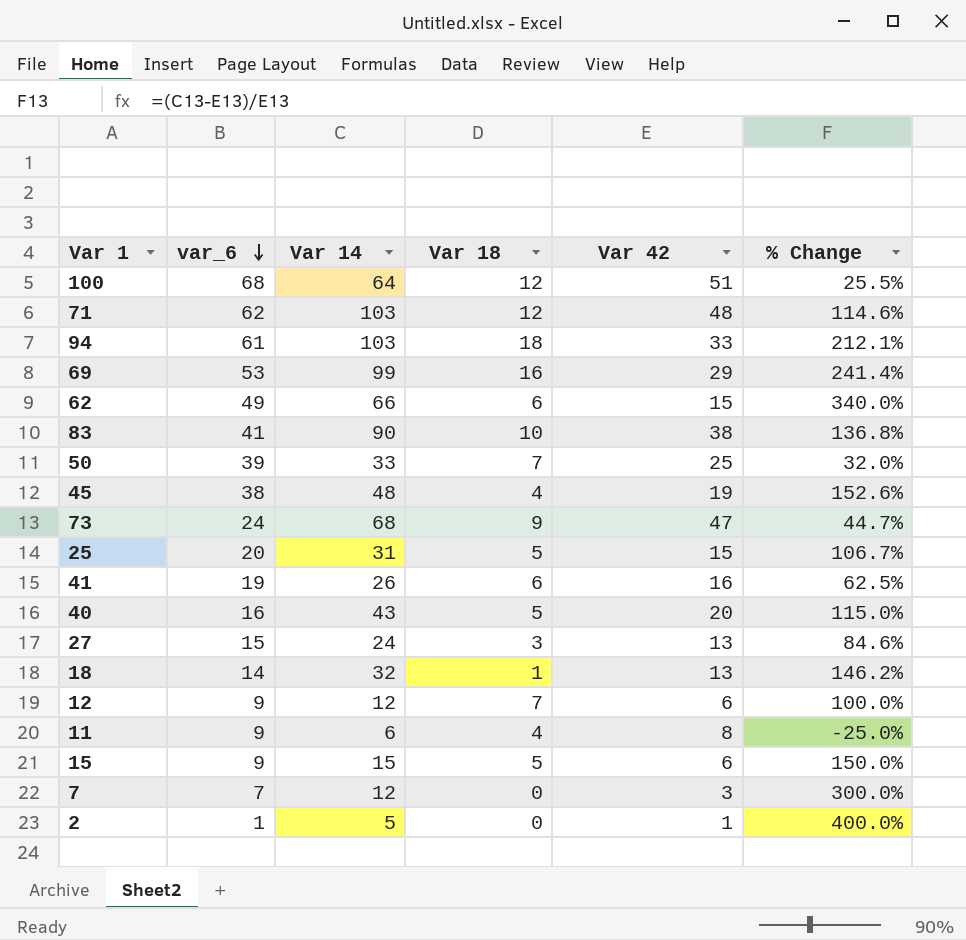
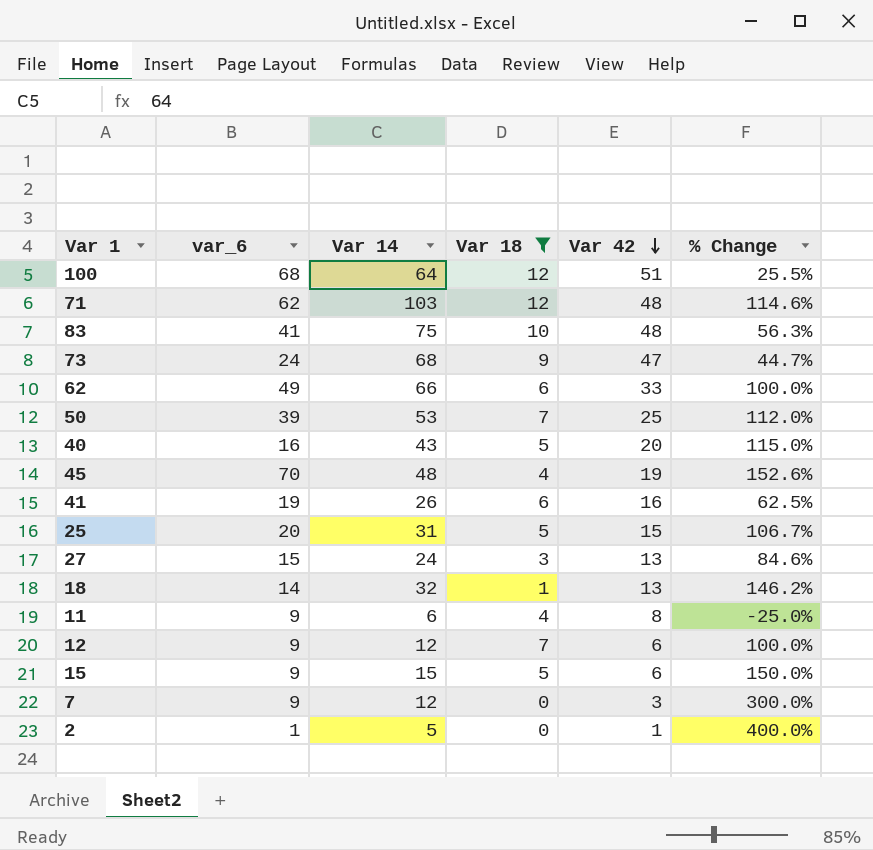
filter: none -> Var 18 <= 12
row order: var_6 descending -> Var 42 descending
83 | Var 14: 90 -> 75
83 | Var 42: 38 -> 48
83 | % Change: 136.8% -> 56.3%
62 | Var 42: 15 -> 33
62 | % Change: 340.0% -> 100.0%
50 | Var 14: 33 -> 53
50 | % Change: 32.0% -> 112.0%
45 | var_6: 38 -> 70
7 | var_6: 7 -> 9

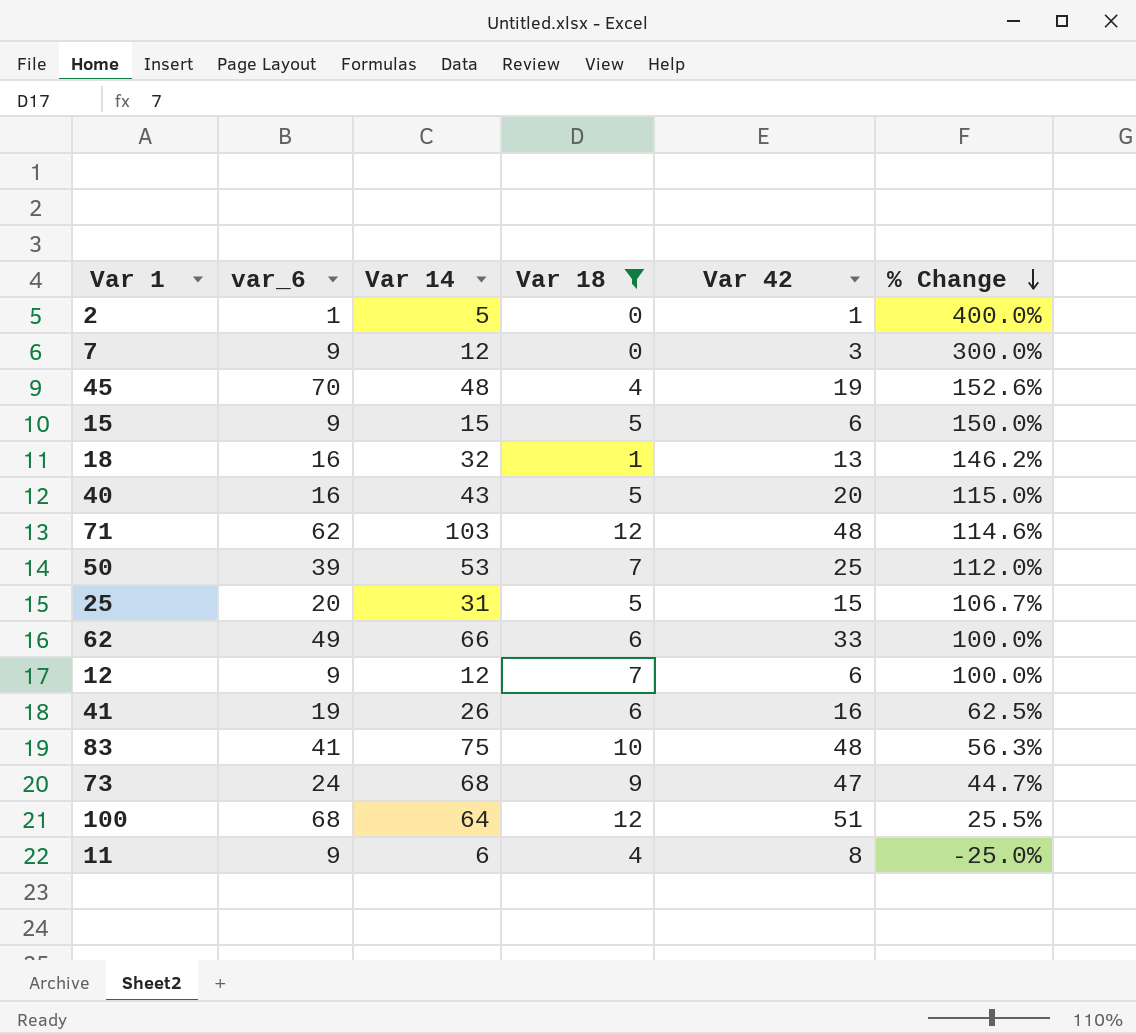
row order: Var 42 descending -> % Change descending
row 27: 15 | 24 | 3 | 13 | 84.6% -> none
18 | var_6: 14 -> 16

